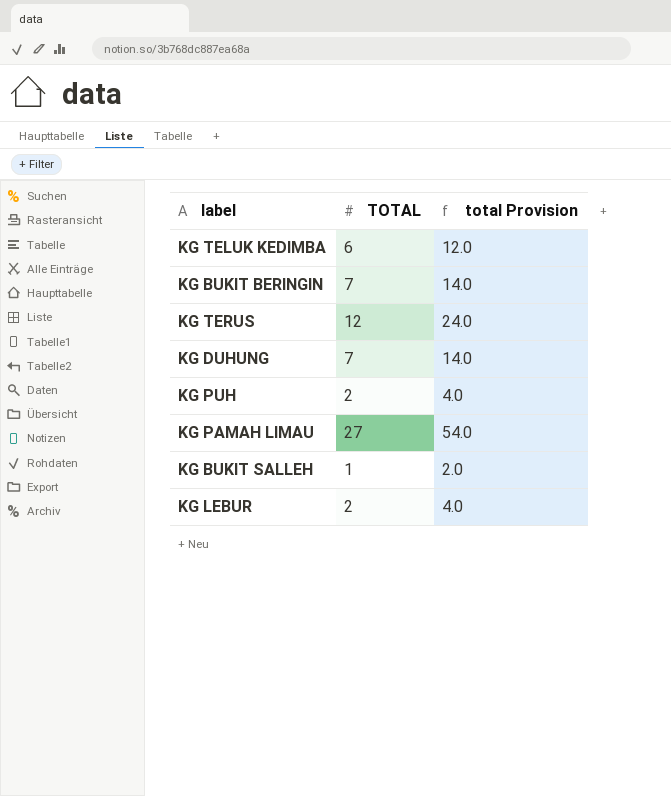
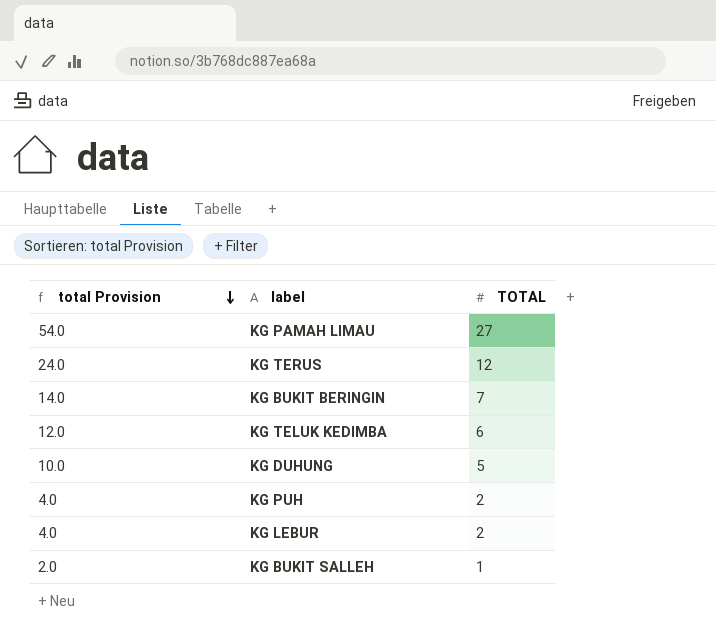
row order: none -> total Provision descending
column total Provision | position: 3 -> 1
KG DUHUNG | total Provision: 14.0 -> 10.0
KG DUHUNG | TOTAL: 7 -> 5

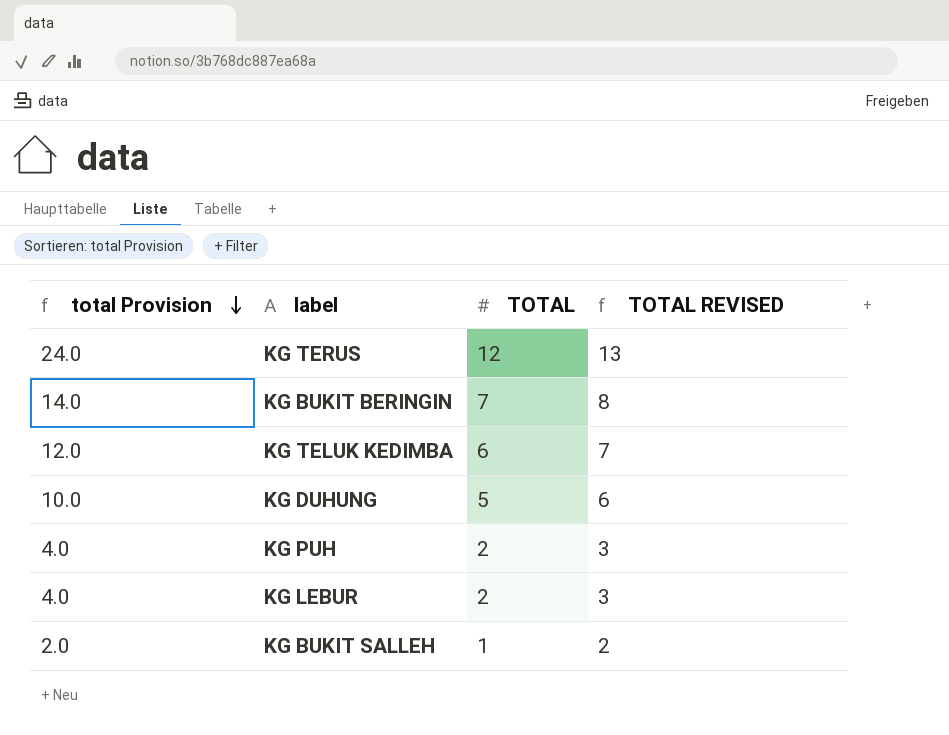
column TOTAL REVISED | formula: none -> [TOTAL] + 1
row KG PAMAH LIMAU: 54.0 | 27 -> none

